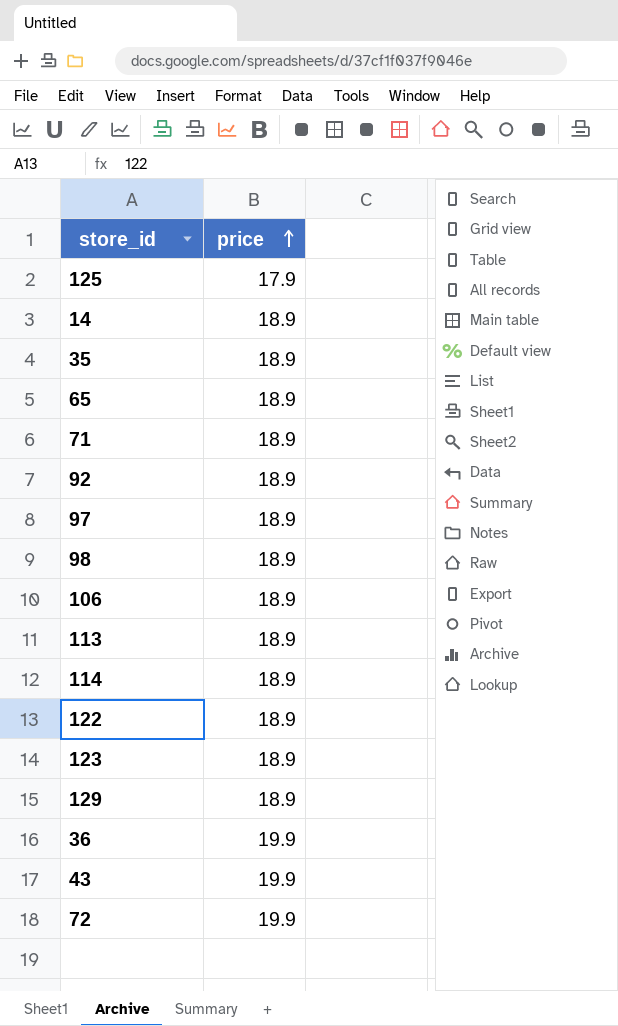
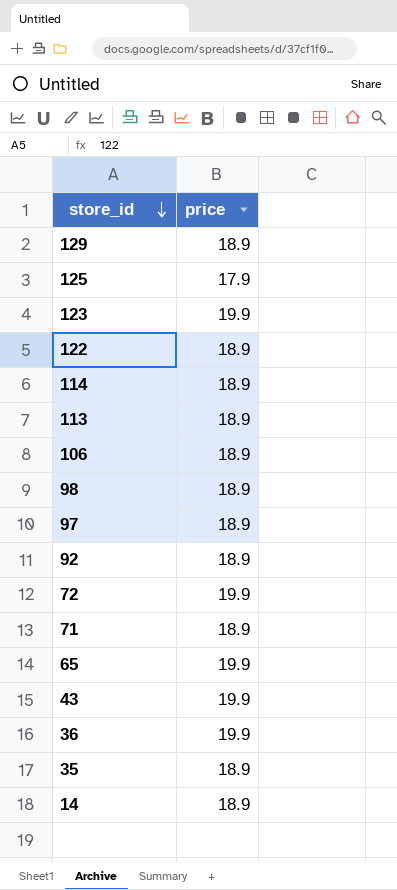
row order: price ascending -> store_id descending
123 | price: 18.9 -> 19.9
65 | price: 18.9 -> 19.9

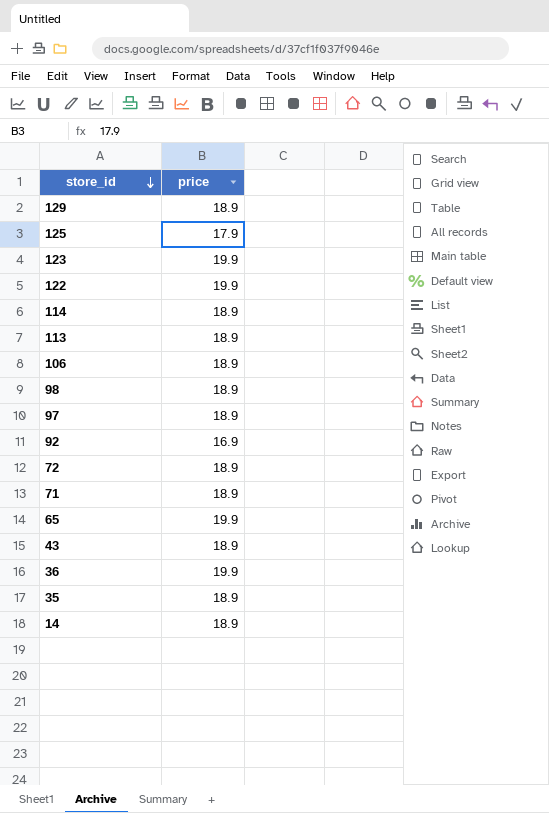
122 | price: 18.9 -> 19.9
92 | price: 18.9 -> 16.9
72 | price: 19.9 -> 18.9
43 | price: 19.9 -> 18.9

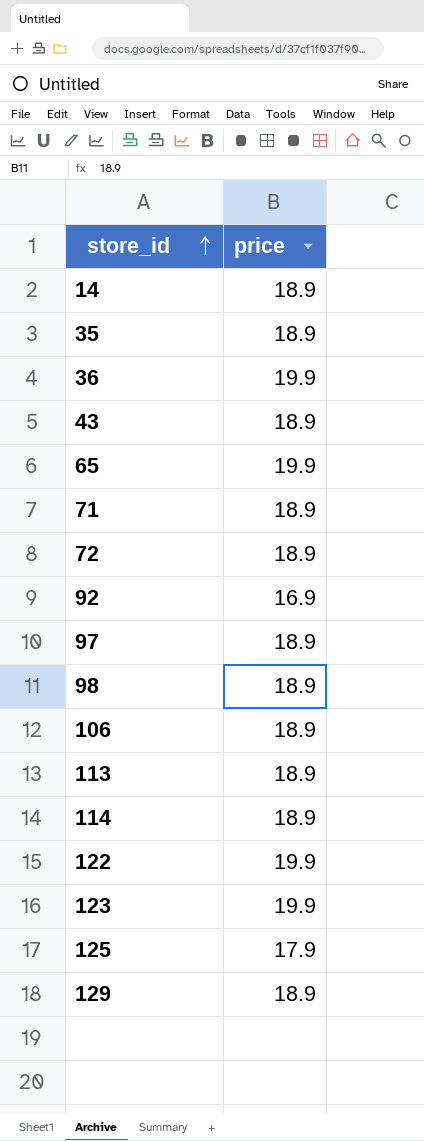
row order: store_id descending -> store_id ascending

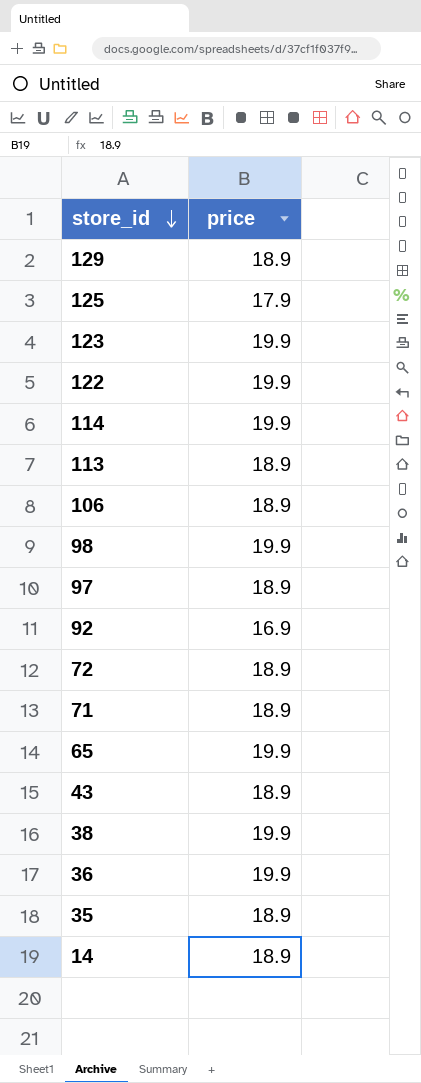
row order: store_id ascending -> store_id descending
114 | price: 18.9 -> 19.9
98 | price: 18.9 -> 19.9
row 38: none -> 19.9

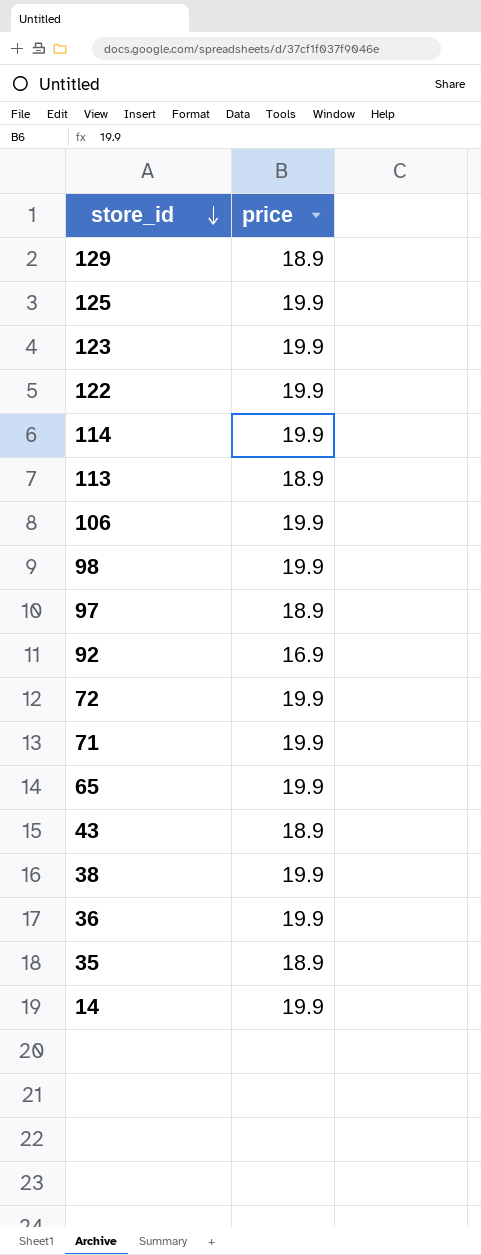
125 | price: 17.9 -> 19.9
106 | price: 18.9 -> 19.9
72 | price: 18.9 -> 19.9
71 | price: 18.9 -> 19.9
14 | price: 18.9 -> 19.9

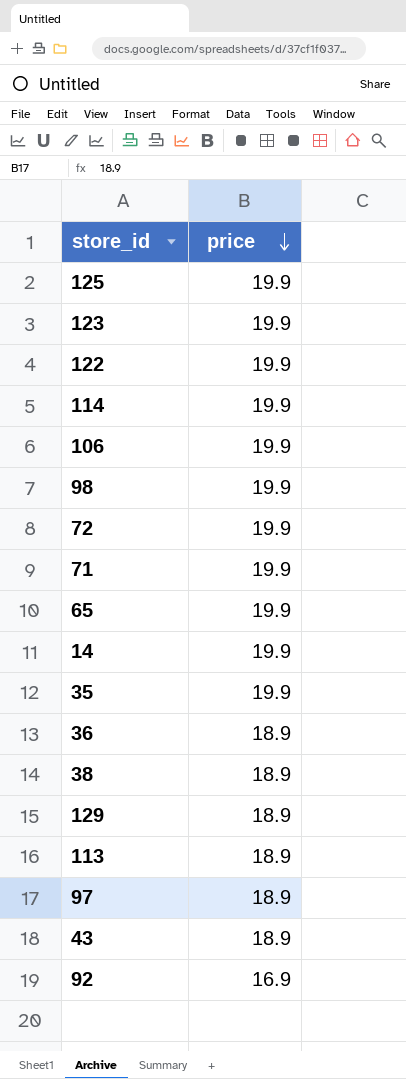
row order: store_id descending -> price descending
35 | price: 18.9 -> 19.9
36 | price: 19.9 -> 18.9
38 | price: 19.9 -> 18.9

